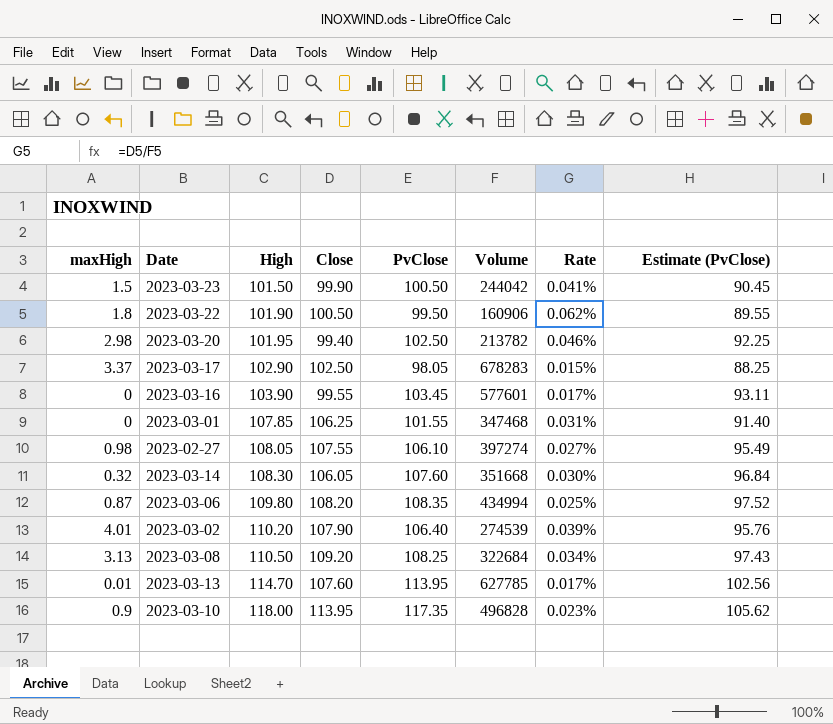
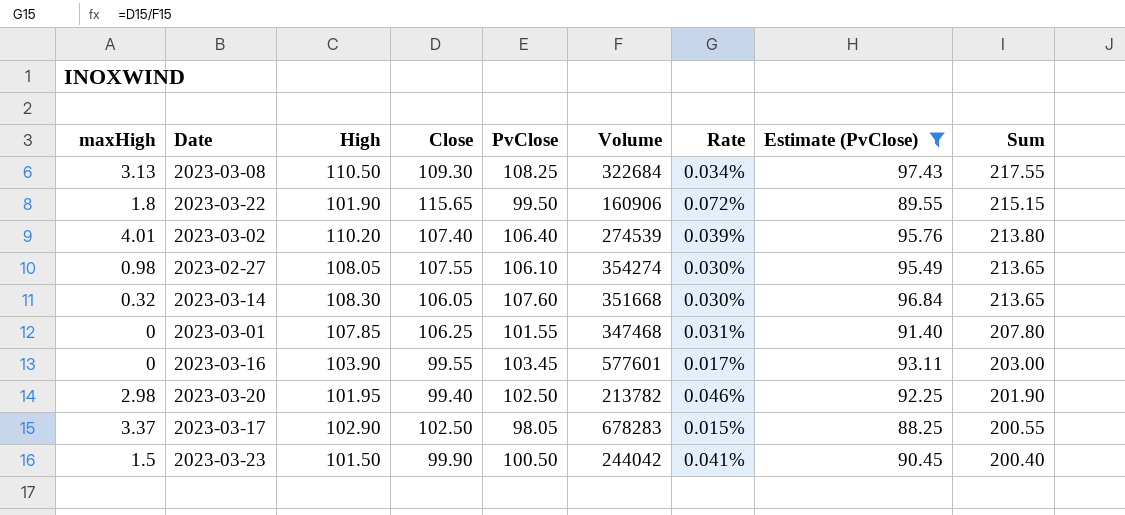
filter: none -> Estimate (PvClose) <= 97.43
row order: High ascending -> Sum descending
column Sum | formula: none -> [Close] + [PvClose]
2023-03-08 | Close: 109.20 -> 109.30
2023-03-22 | Close: 100.50 -> 115.65
2023-03-22 | Rate: 0.062% -> 0.072%
2023-03-02 | Close: 107.90 -> 107.40
2023-02-27 | Volume: 397274 -> 354274
2023-02-27 | Rate: 0.027% -> 0.030%

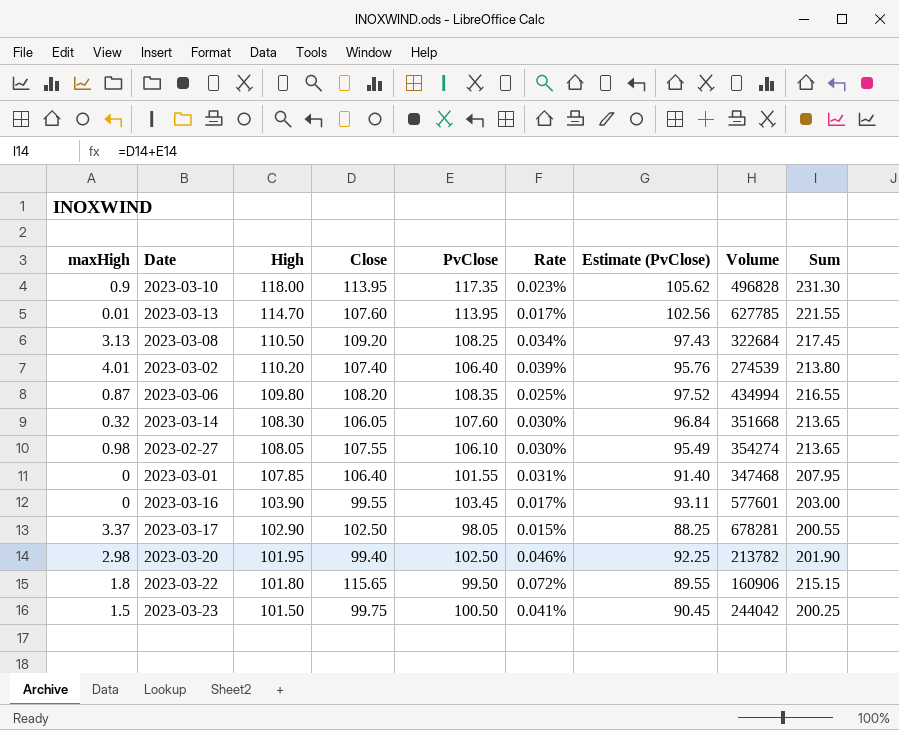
filter: Estimate (PvClose) <= 97.43 -> none
row order: Sum descending -> High descending
column Volume | position: 6 -> 8
2023-03-08 | Close: 109.30 -> 109.20
2023-03-08 | Sum: 217.55 -> 217.45
2023-03-01 | Close: 106.25 -> 106.40
2023-03-01 | Sum: 207.80 -> 207.95
2023-03-17 | Volume: 678283 -> 678281
2023-03-22 | High: 101.90 -> 101.80
2023-03-23 | Close: 99.90 -> 99.75
2023-03-23 | Sum: 200.40 -> 200.25

